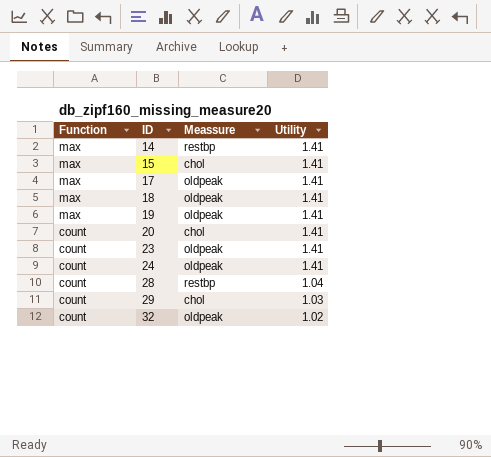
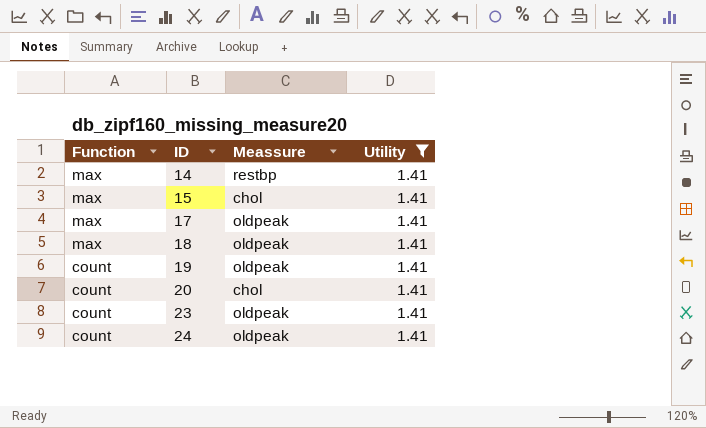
filter: none -> Utility = 1.41
19 | Function: max -> count

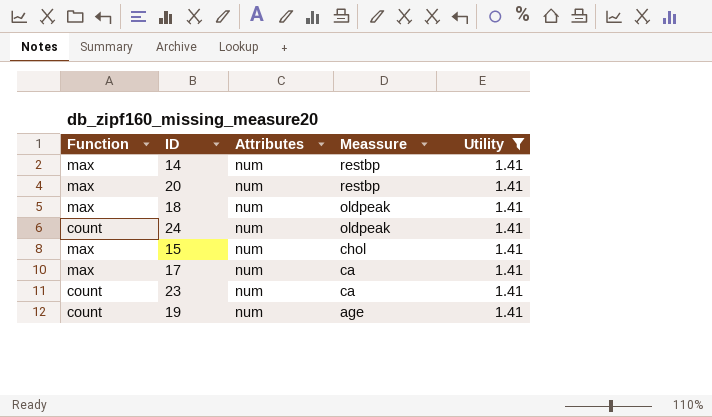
row order: Function descending -> Meassure descending
column Attributes | position: none -> 3
20 | Function: count -> max
20 | Meassure: chol -> restbp
17 | Meassure: oldpeak -> ca
23 | Meassure: oldpeak -> ca
19 | Meassure: oldpeak -> age

